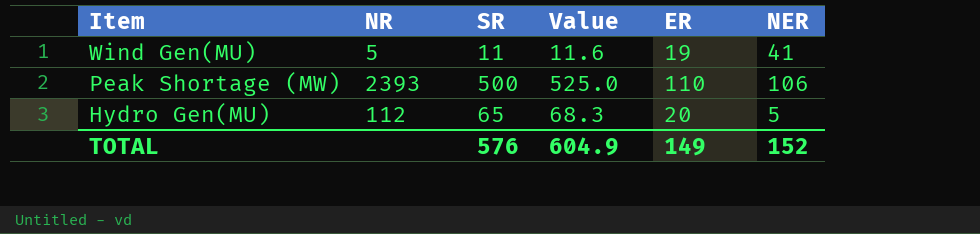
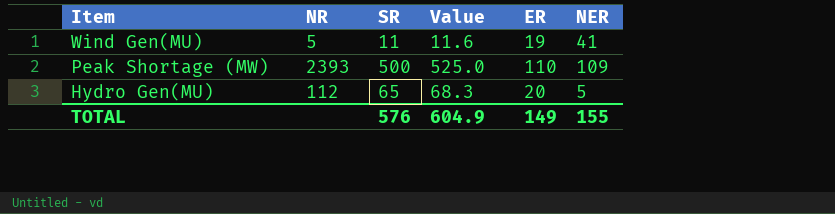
Peak Shortage (MW) | NER: 106 -> 109
TOTAL | NER: 152 -> 155

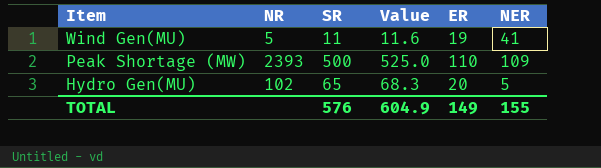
Hydro Gen(MU) | NR: 112 -> 102

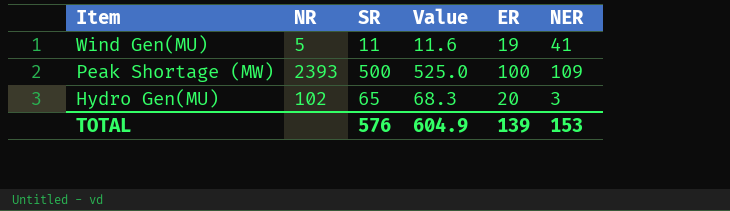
Peak Shortage (MW) | ER: 110 -> 100
Hydro Gen(MU) | NER: 5 -> 3
TOTAL | ER: 149 -> 139
TOTAL | NER: 155 -> 153

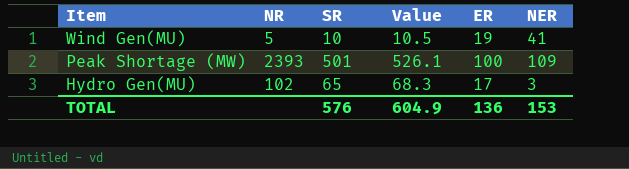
Wind Gen(MU) | SR: 11 -> 10
Wind Gen(MU) | Value: 11.6 -> 10.5
Peak Shortage (MW) | SR: 500 -> 501
Peak Shortage (MW) | Value: 525.0 -> 526.1
Hydro Gen(MU) | ER: 20 -> 17
TOTAL | ER: 139 -> 136

